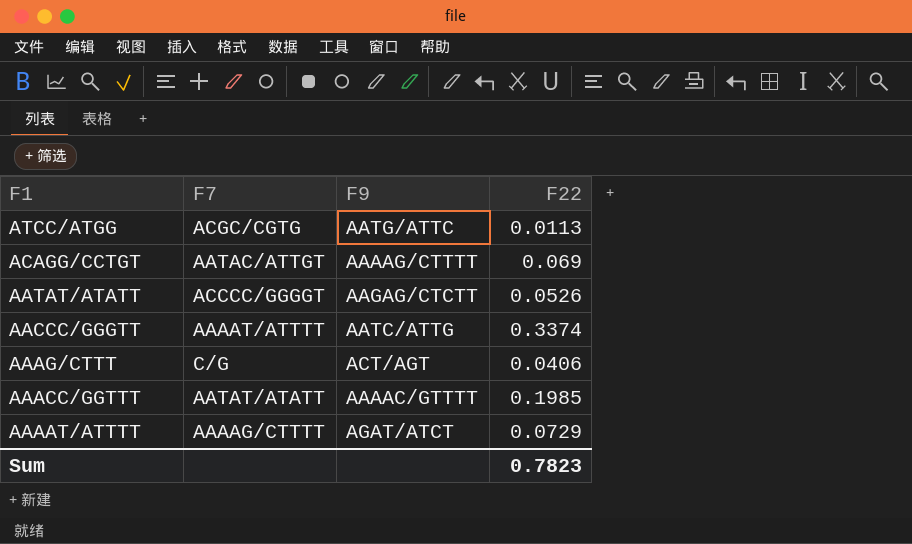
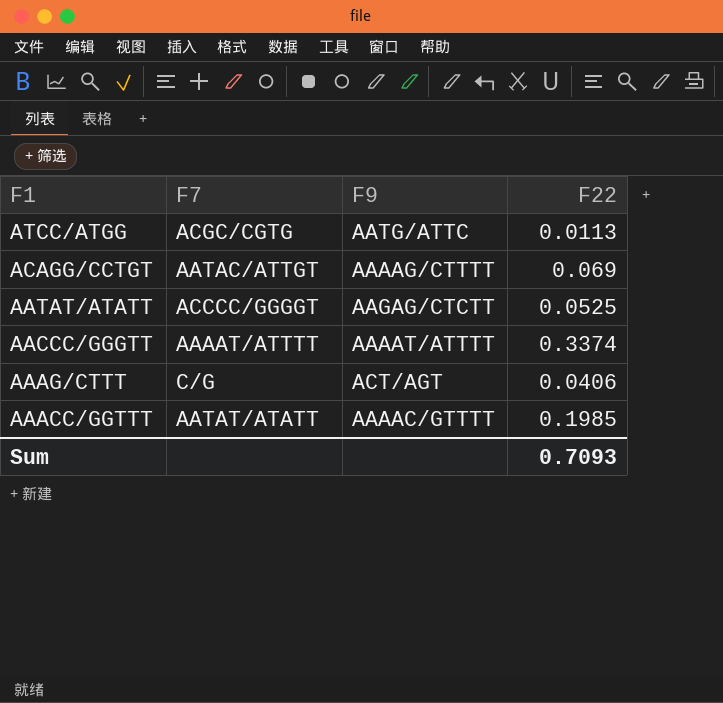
row AAAAT/ATTTT: AAAAG/CTTTT | AGAT/ATCT | 0.0729 -> none
AATAT/ATATT | F22: 0.0526 -> 0.0525
AACCC/GGGTT | F9: AATC/ATTG -> AAAAT/ATTTT
Sum | F22: 0.7823 -> 0.7093

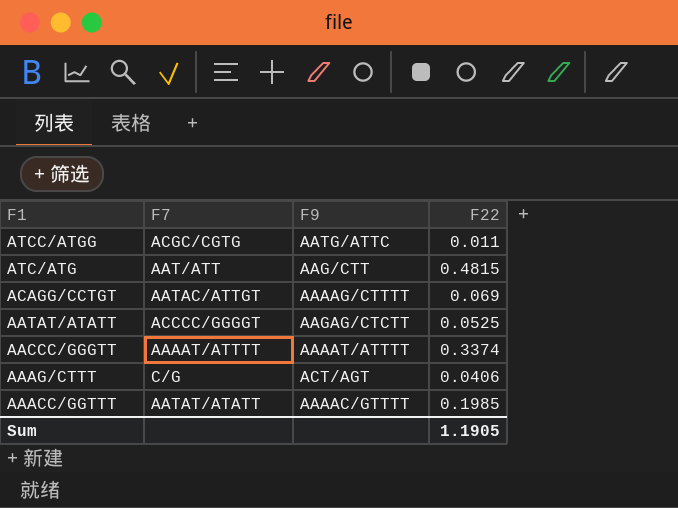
ATCC/ATGG | F22: 0.0113 -> 0.011
row ATC/ATG: none -> AAT/ATT | AAG/CTT | 0.4815
Sum | F22: 0.7093 -> 1.1905

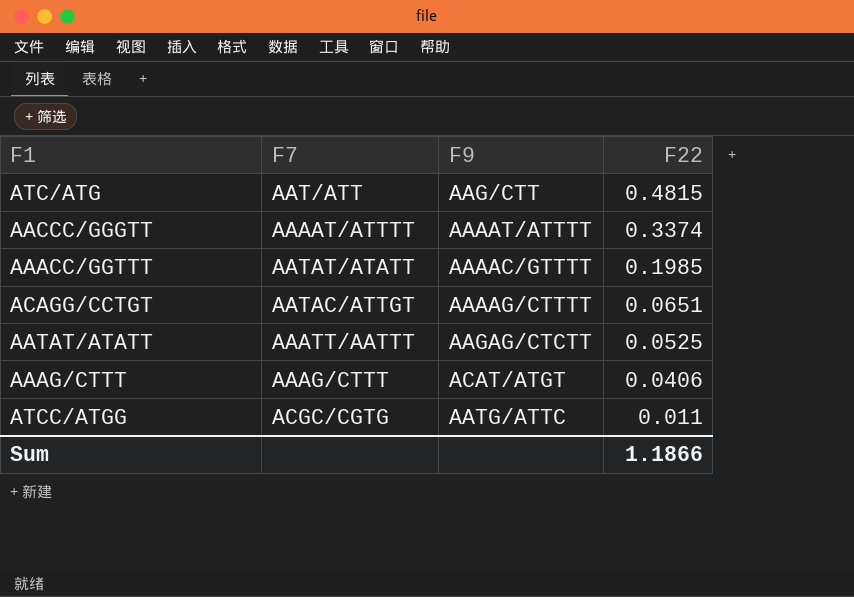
row order: F1 descending -> F22 descending
ACAGG/CCTGT | F22: 0.069 -> 0.0651
AATAT/ATATT | F7: ACCCC/GGGGT -> AAATT/AATTT
AAAG/CTTT | F7: C/G -> AAAG/CTTT
AAAG/CTTT | F9: ACT/AGT -> ACAT/ATGT
Sum | F22: 1.1905 -> 1.1866

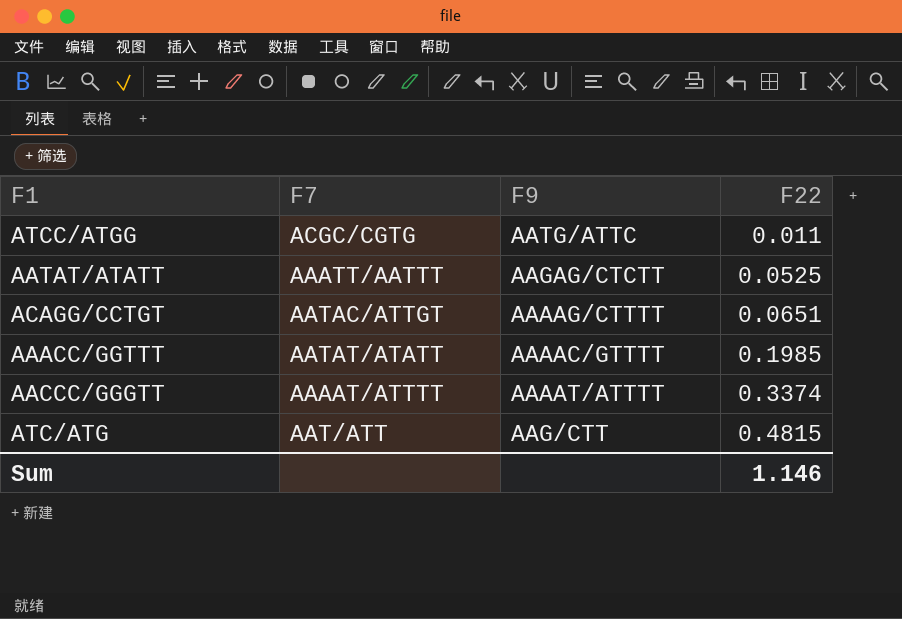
row order: F22 descending -> F22 ascending
row AAAG/CTTT: AAAG/CTTT | ACAT/ATGT | 0.0406 -> none
Sum | F22: 1.1866 -> 1.146

